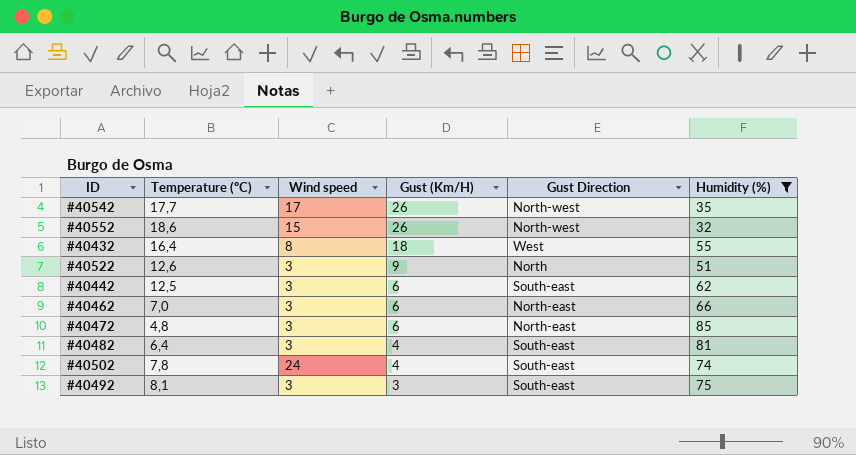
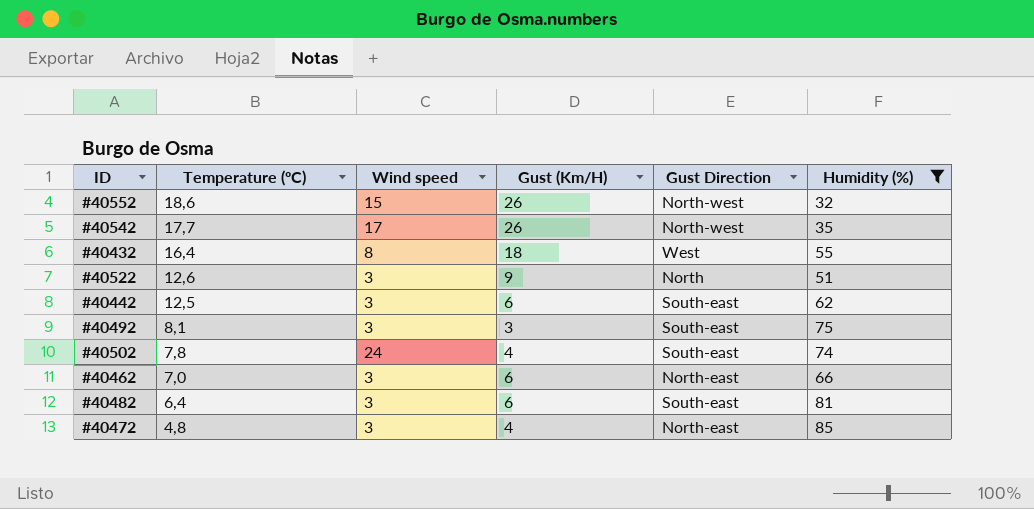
row order: Gust (Km/H) descending -> Temperature (ºC) descending
#40482 | Gust (Km/H): 4 -> 6
#40472 | Gust (Km/H): 6 -> 4

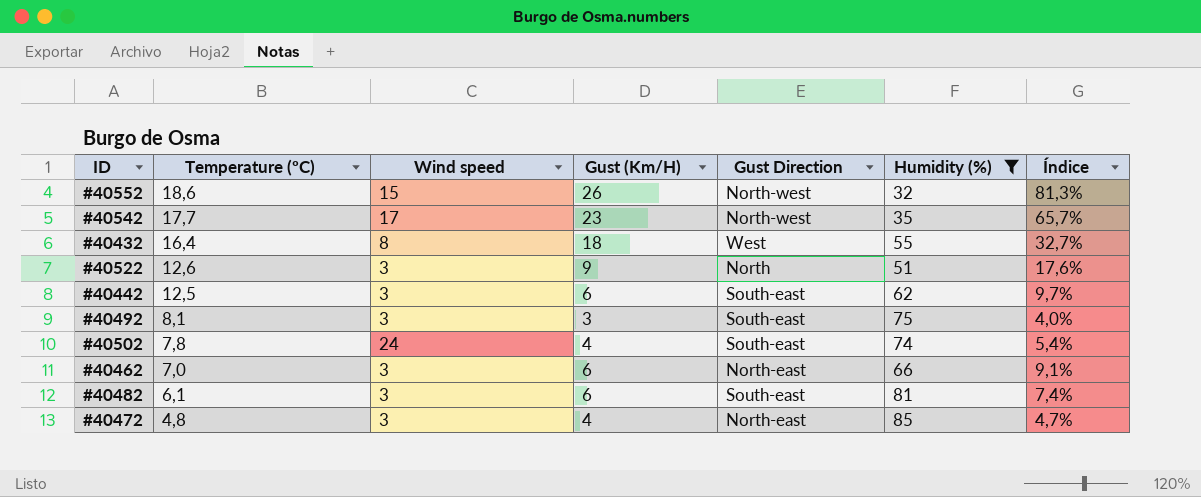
column Índice | formula: none -> [Gust (Km/H)] / [Humidity (%)]
#40542 | Gust (Km/H): 26 -> 23
#40482 | Temperature (ºC): 6,4 -> 6,1

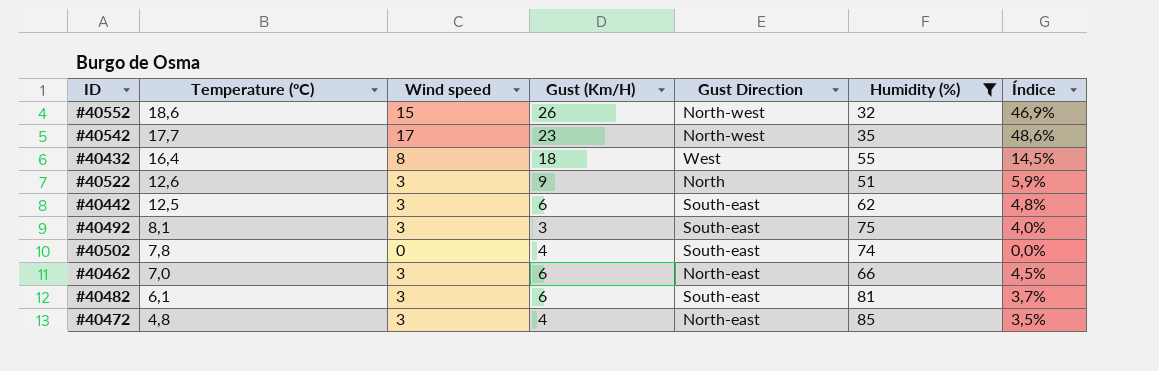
column Índice | formula: [Gust (Km/H)] / [Humidity (%)] -> [Wind speed] / [Humidity (%)]
#40502 | Wind speed: 24 -> 0

